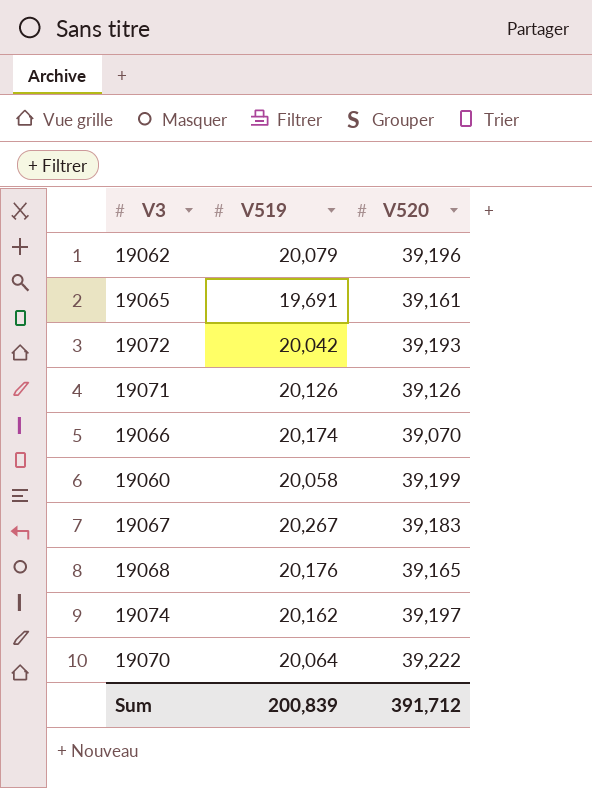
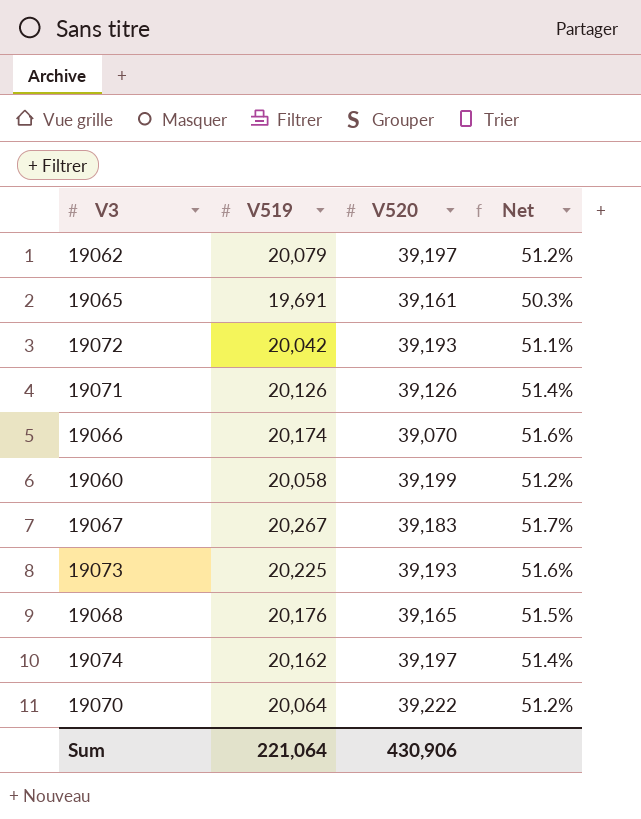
column Net | formula: none -> [V519] / [V520]
19062 | V520: 39,196 -> 39,197
row 19073: none -> 20,225 | 39,193 | 51.6%
Sum | V519: 200,839 -> 221,064
Sum | V520: 391,712 -> 430,906

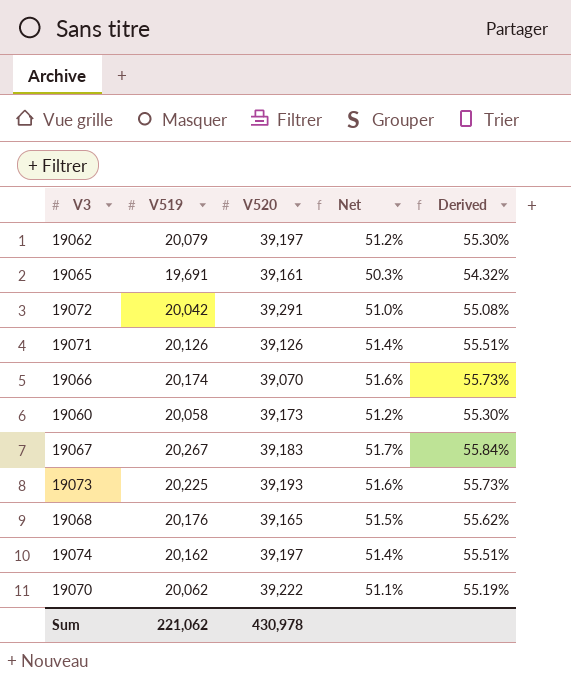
column Derived | formula: none -> [Net] * 1.08
19072 | V520: 39,193 -> 39,291
19072 | Net: 51.1% -> 51.0%
19060 | V520: 39,199 -> 39,173
19070 | V519: 20,064 -> 20,062
19070 | Net: 51.2% -> 51.1%
Sum | V519: 221,064 -> 221,062
Sum | V520: 430,906 -> 430,978

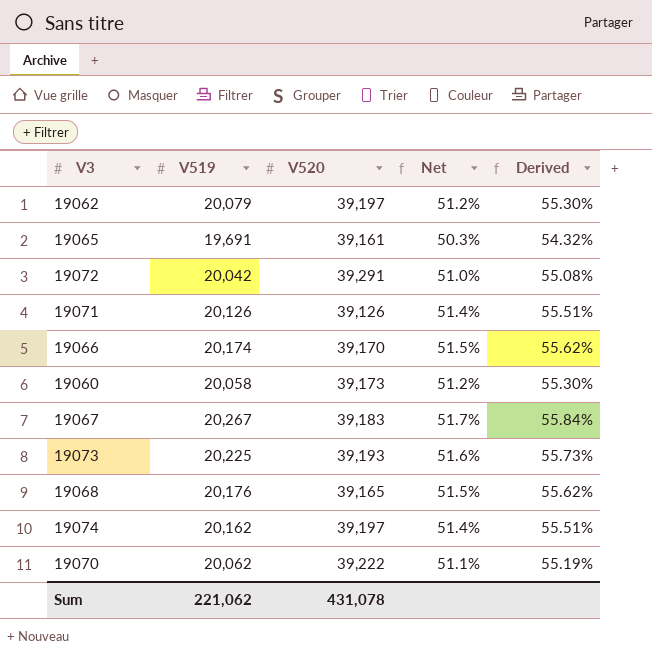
19066 | V520: 39,070 -> 39,170
19066 | Net: 51.6% -> 51.5%
19066 | Derived: 55.73% -> 55.62%
Sum | V520: 430,978 -> 431,078

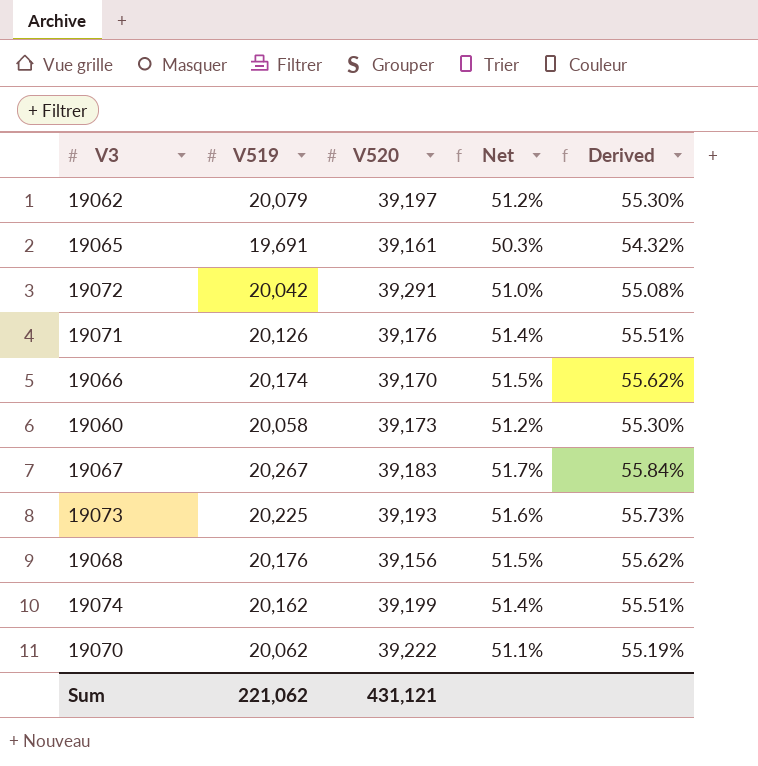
19071 | V520: 39,126 -> 39,176
19068 | V520: 39,165 -> 39,156
19074 | V520: 39,197 -> 39,199
Sum | V520: 431,078 -> 431,121

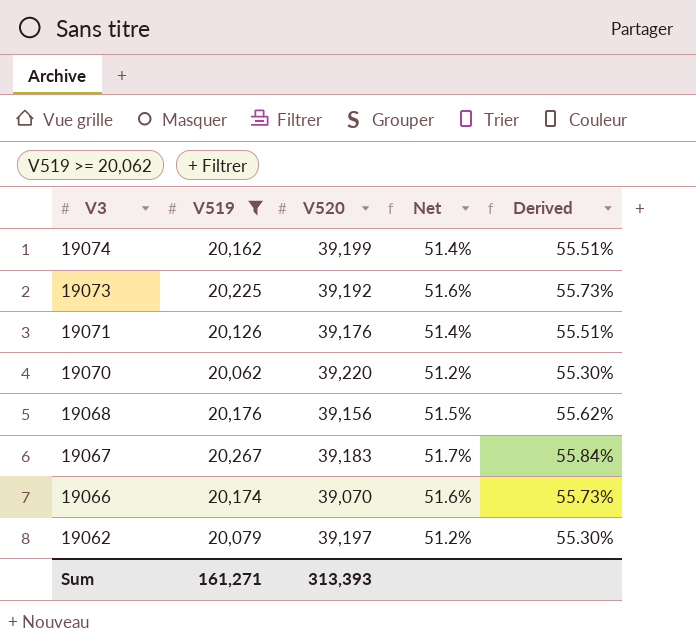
filter: none -> V519 >= 20,062
row order: none -> V3 descending
19073 | V520: 39,193 -> 39,192
19070 | V520: 39,222 -> 39,220
19070 | Net: 51.1% -> 51.2%
19070 | Derived: 55.19% -> 55.30%
19066 | V520: 39,170 -> 39,070
19066 | Net: 51.5% -> 51.6%
19066 | Derived: 55.62% -> 55.73%
Sum | V519: 221,062 -> 161,271
Sum | V520: 431,121 -> 313,393

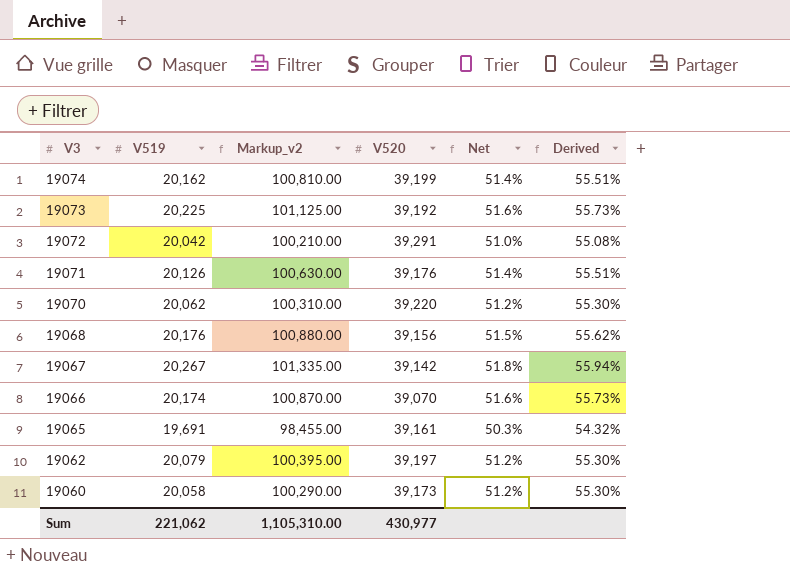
filter: V519 >= 20,062 -> none
column Markup_v2 | formula: none -> [V519] * 5
19067 | V520: 39,183 -> 39,142
19067 | Net: 51.7% -> 51.8%
19067 | Derived: 55.84% -> 55.94%
Sum | V519: 161,271 -> 221,062
Sum | V520: 313,393 -> 430,977

